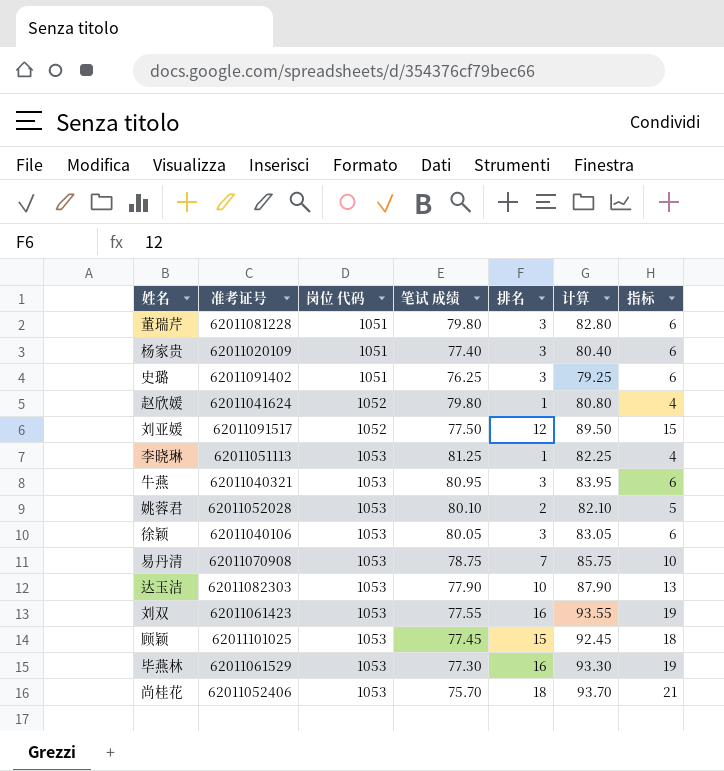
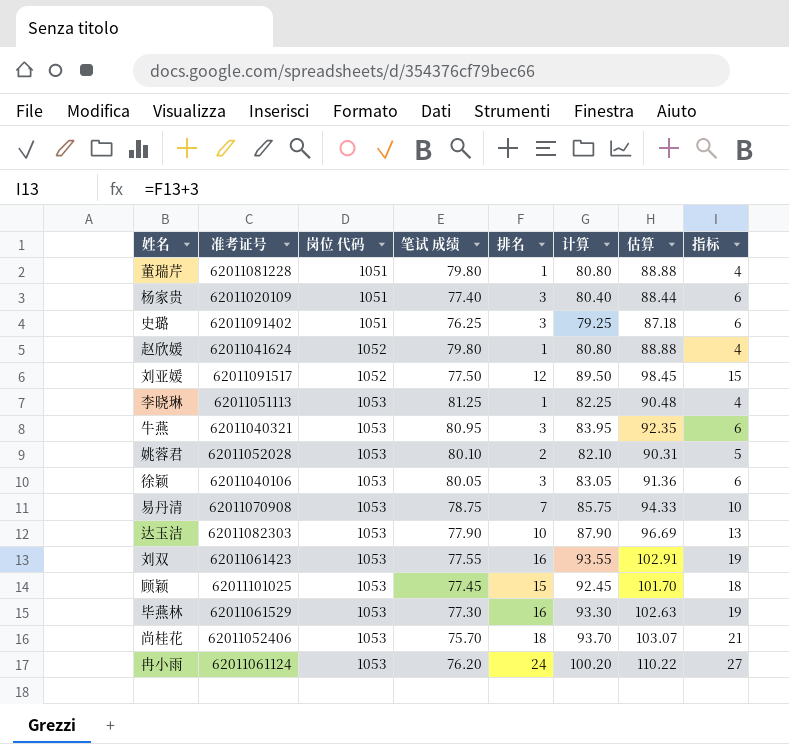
column 估算 | formula: none -> [计算] * 1.1
董瑞芹 | 排名: 3 -> 1
董瑞芹 | 计算: 82.80 -> 80.80
董瑞芹 | 指标: 6 -> 4
row 冉小雨: none -> 62011061124 | 1053 | 76.20 | 24 | 100.20 | 110.22 | 27

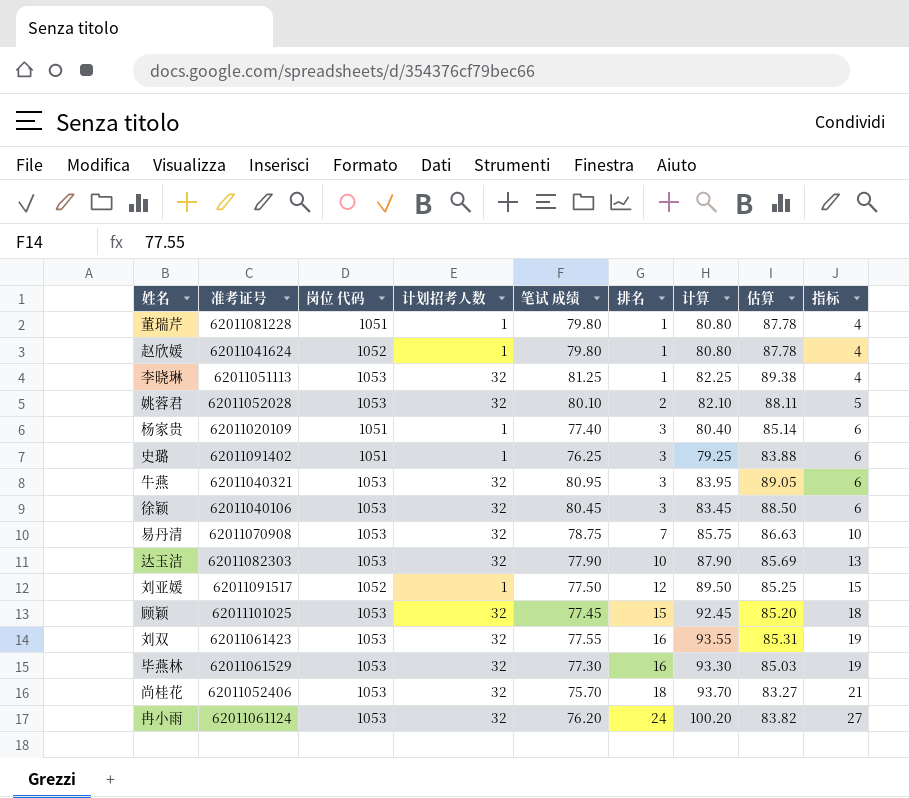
row order: 岗位 代码 ascending -> 排名 ascending
column 计划招考人数 | position: none -> 4
column 估算 | formula: [计算] * 1.1 -> [笔试 成绩] * 1.1
徐颖 | 笔试 成绩: 80.05 -> 80.45
徐颖 | 计算: 83.05 -> 83.45

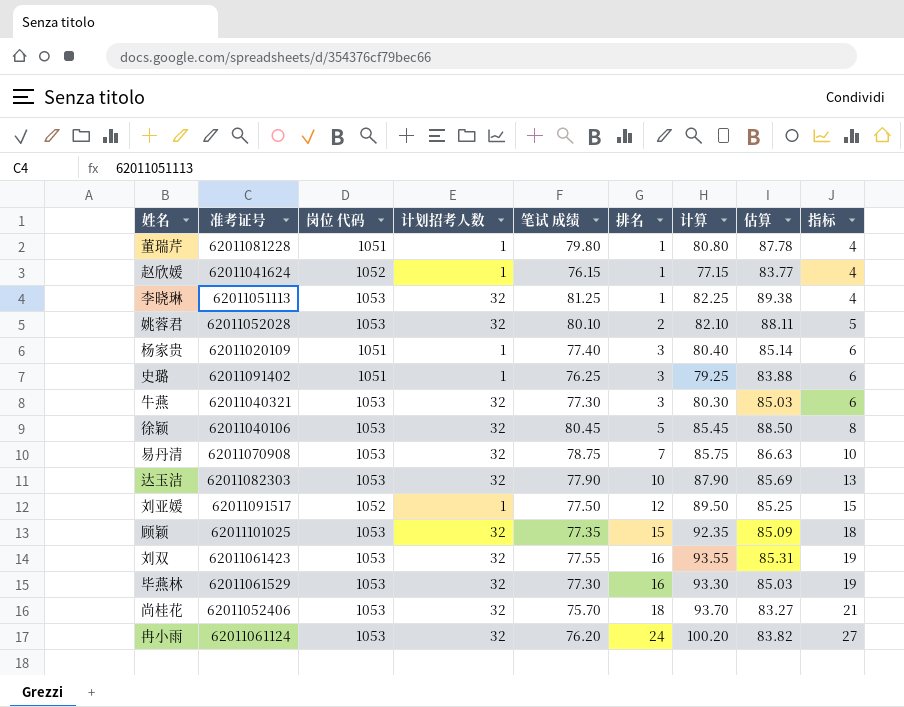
赵欣媛 | 笔试 成绩: 79.80 -> 76.15
赵欣媛 | 计算: 80.80 -> 77.15
赵欣媛 | 估算: 87.78 -> 83.77
牛燕 | 笔试 成绩: 80.95 -> 77.30
牛燕 | 计算: 83.95 -> 80.30
牛燕 | 估算: 89.05 -> 85.03
徐颖 | 排名: 3 -> 5
徐颖 | 计算: 83.45 -> 85.45
徐颖 | 指标: 6 -> 8
顾颖 | 笔试 成绩: 77.45 -> 77.35
顾颖 | 计算: 92.45 -> 92.35
顾颖 | 估算: 85.20 -> 85.09

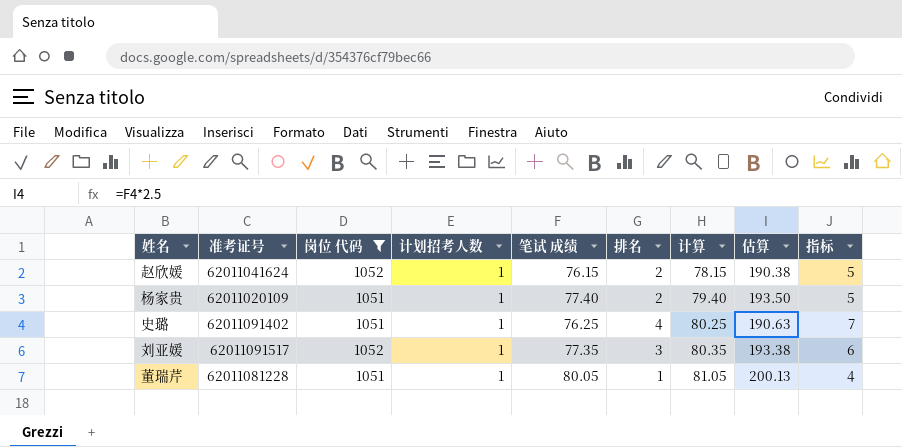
filter: none -> 岗位 代码 != 1053
row order: 排名 ascending -> 计算 ascending
column 估算 | formula: [笔试 成绩] * 1.1 -> [笔试 成绩] * 2.5
赵欣媛 | 排名: 1 -> 2
赵欣媛 | 计算: 77.15 -> 78.15
赵欣媛 | 指标: 4 -> 5
杨家贵 | 排名: 3 -> 2
杨家贵 | 计算: 80.40 -> 79.40
杨家贵 | 指标: 6 -> 5
史璐 | 排名: 3 -> 4
史璐 | 计算: 79.25 -> 80.25
史璐 | 指标: 6 -> 7
刘亚媛 | 笔试 成绩: 77.50 -> 77.35
刘亚媛 | 排名: 12 -> 3
刘亚媛 | 计算: 89.50 -> 80.35
刘亚媛 | 指标: 15 -> 6
董瑞芹 | 笔试 成绩: 79.80 -> 80.05
董瑞芹 | 计算: 80.80 -> 81.05

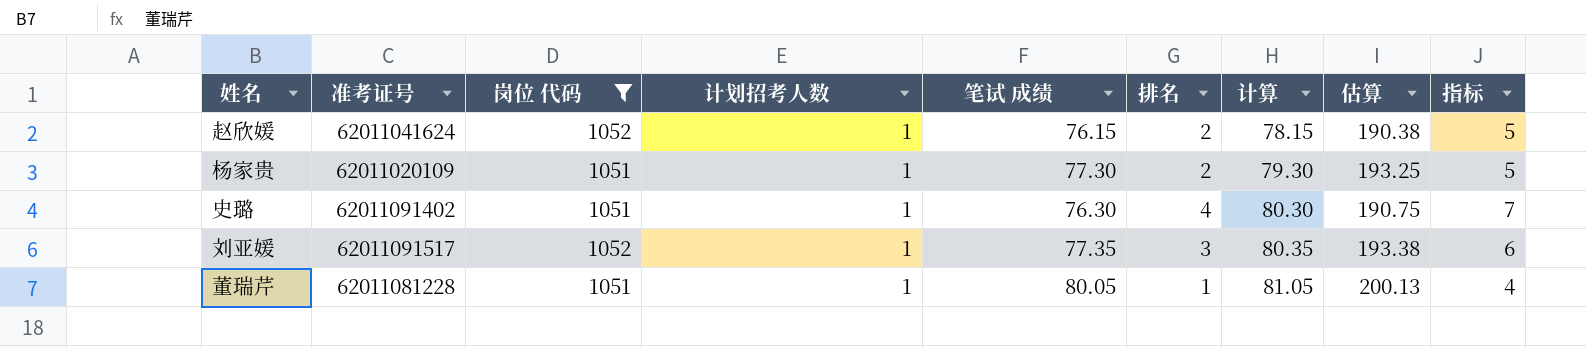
杨家贵 | 笔试 成绩: 77.40 -> 77.30
杨家贵 | 计算: 79.40 -> 79.30
杨家贵 | 估算: 193.50 -> 193.25
史璐 | 笔试 成绩: 76.25 -> 76.30
史璐 | 计算: 80.25 -> 80.30
史璐 | 估算: 190.63 -> 190.75

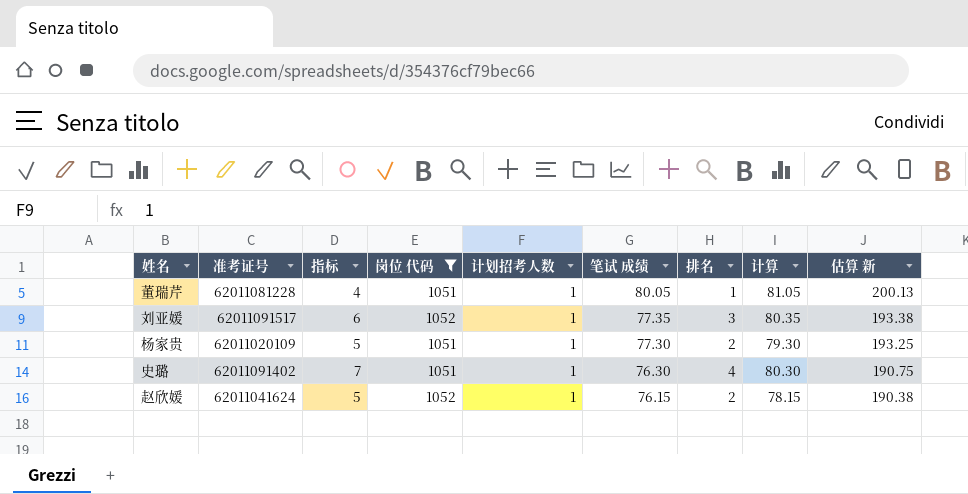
row order: 计算 ascending -> 笔试 成绩 descending
column 指标 | position: 9 -> 3
column name: 估算 -> 估算 新

